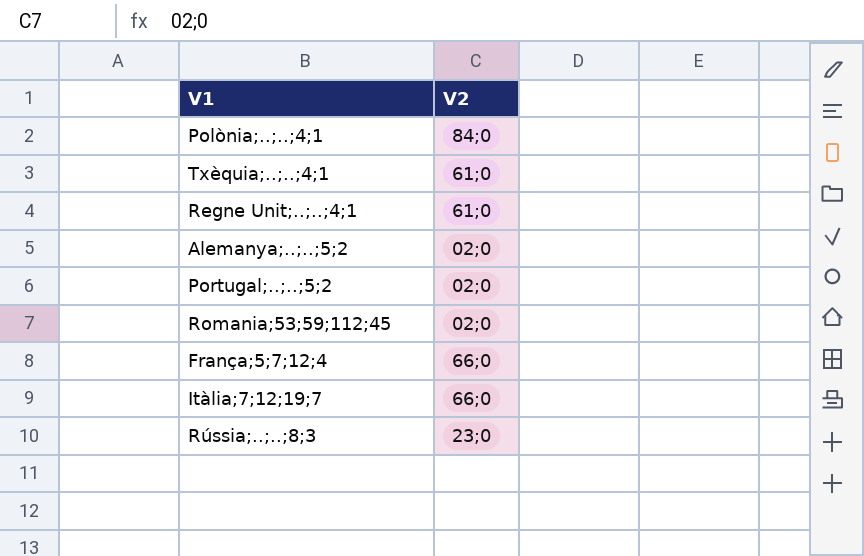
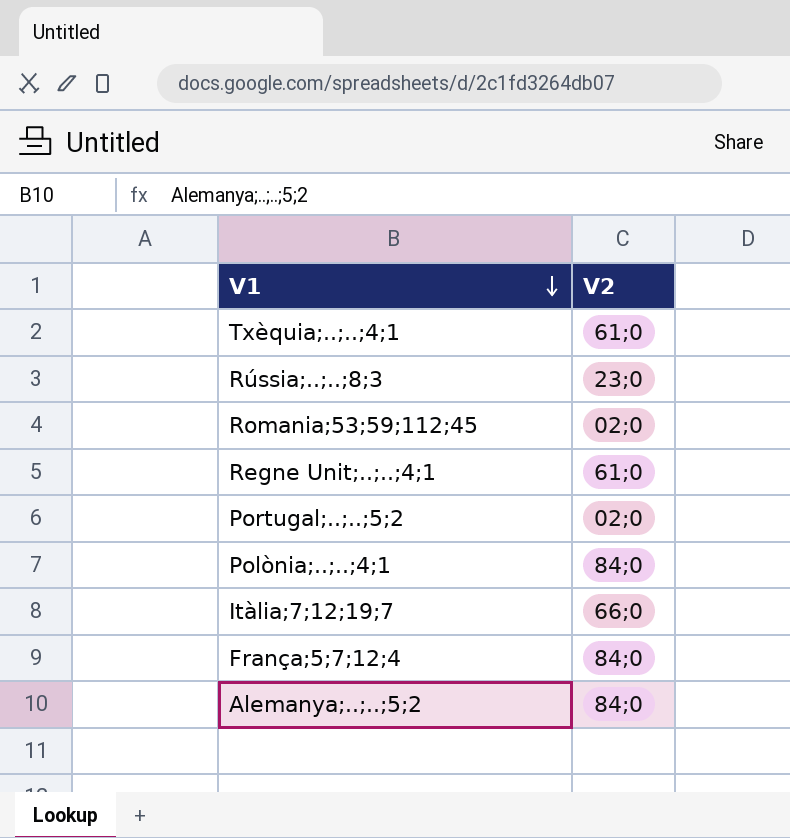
row order: none -> V1 descending
França;5;7;12;4 | V2: 66;0 -> 84;0
Alemanya;..;..;5;2 | V2: 02;0 -> 84;0

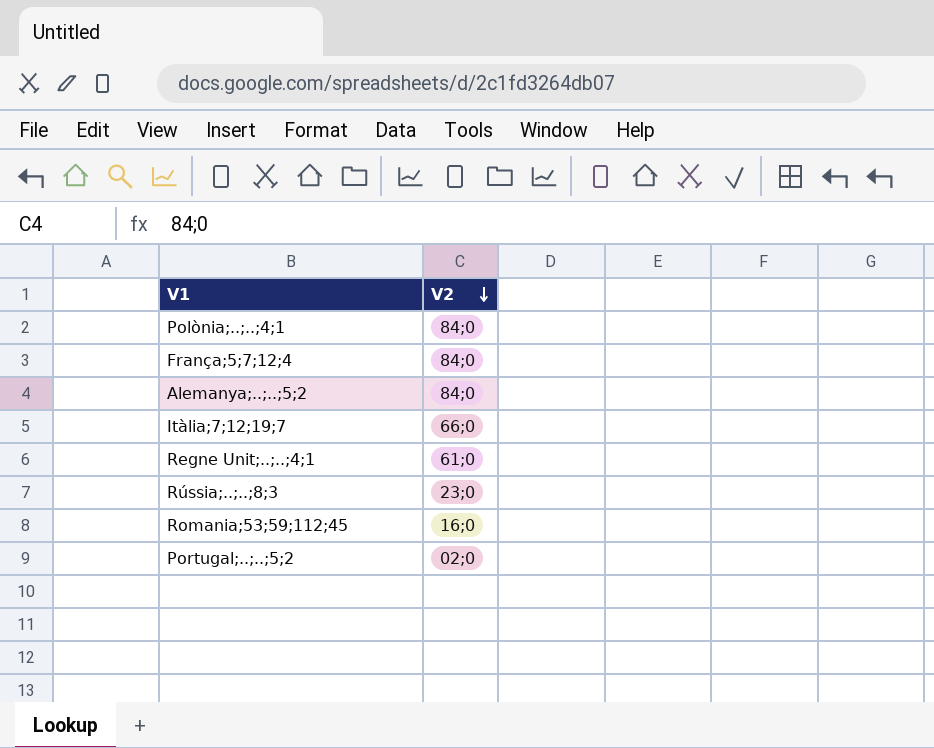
row order: V1 descending -> V2 descending
row Txèquia;..;..;4;1: 61;0 -> none
Romania;53;59;112;45 | V2: 02;0 -> 16;0

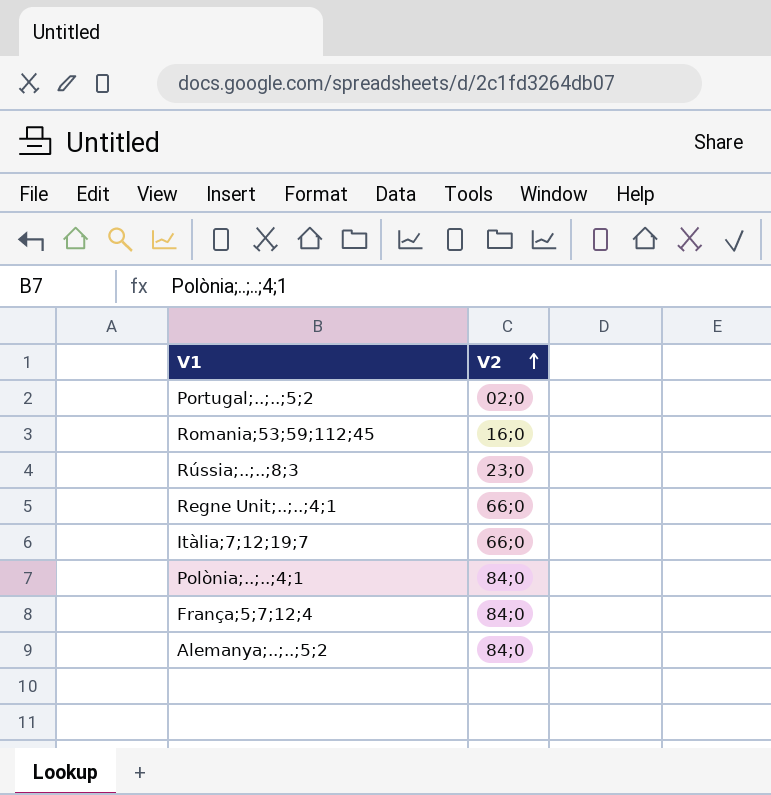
row order: V2 descending -> V2 ascending
Regne Unit;..;..;4;1 | V2: 61;0 -> 66;0

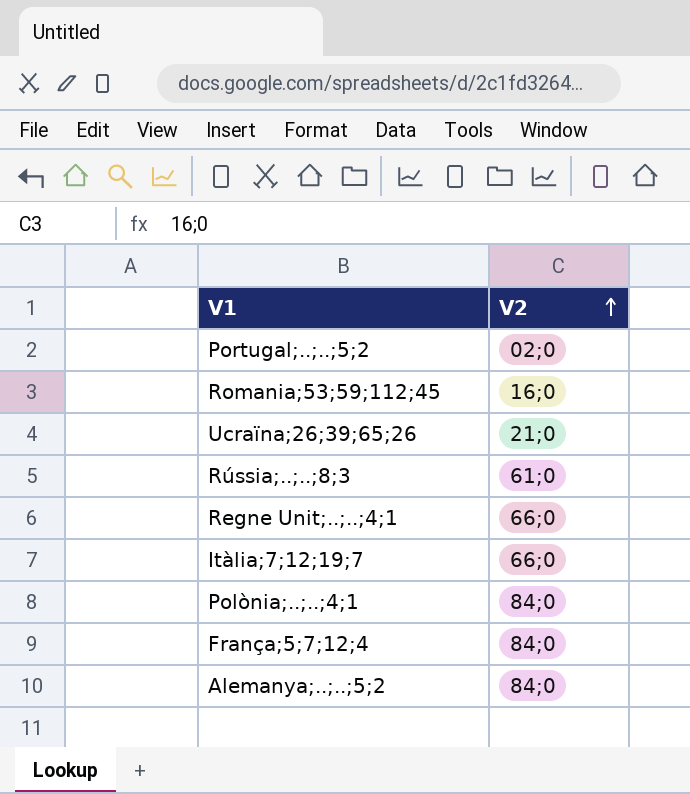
row Ucraïna;26;39;65;26: none -> 21;0
Rússia;..;..;8;3 | V2: 23;0 -> 61;0

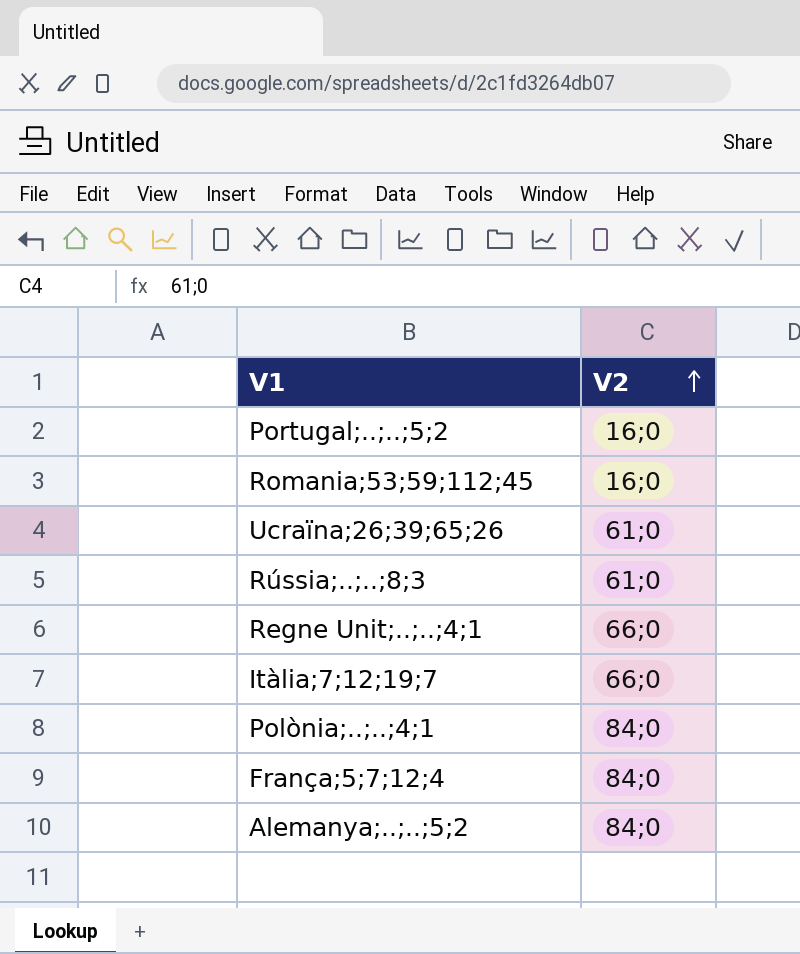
Portugal;..;..;5;2 | V2: 02;0 -> 16;0
Ucraïna;26;39;65;26 | V2: 21;0 -> 61;0

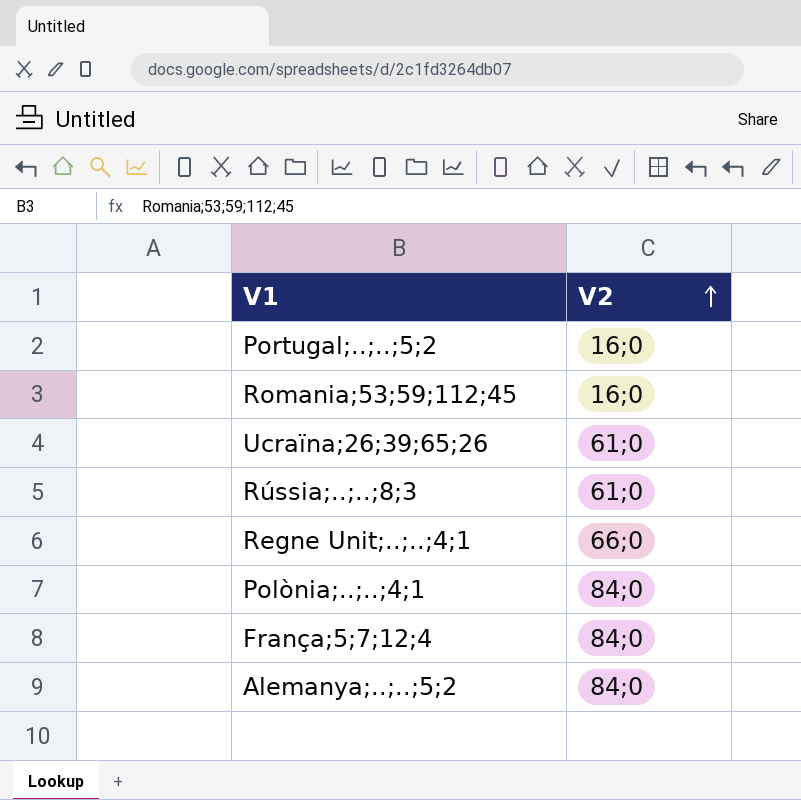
row Itàlia;7;12;19;7: 66;0 -> none

